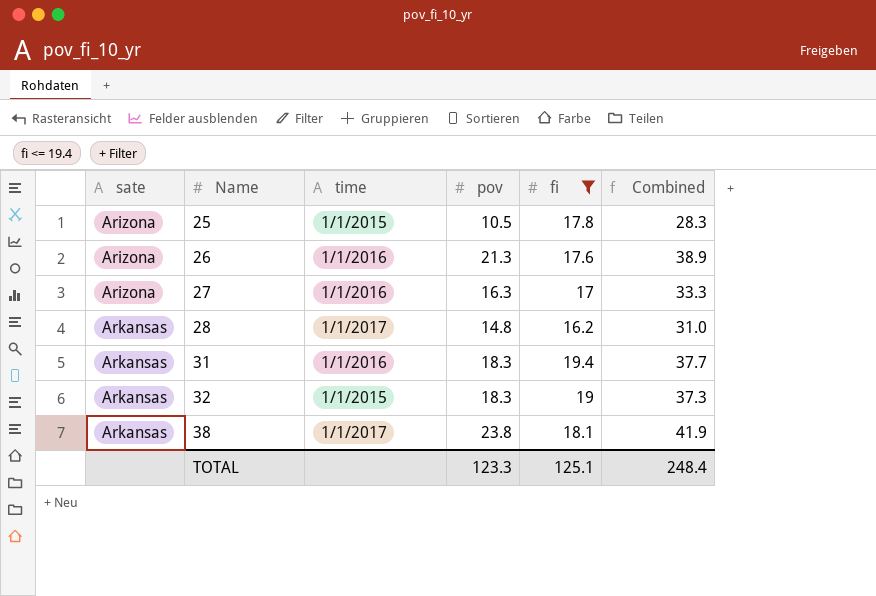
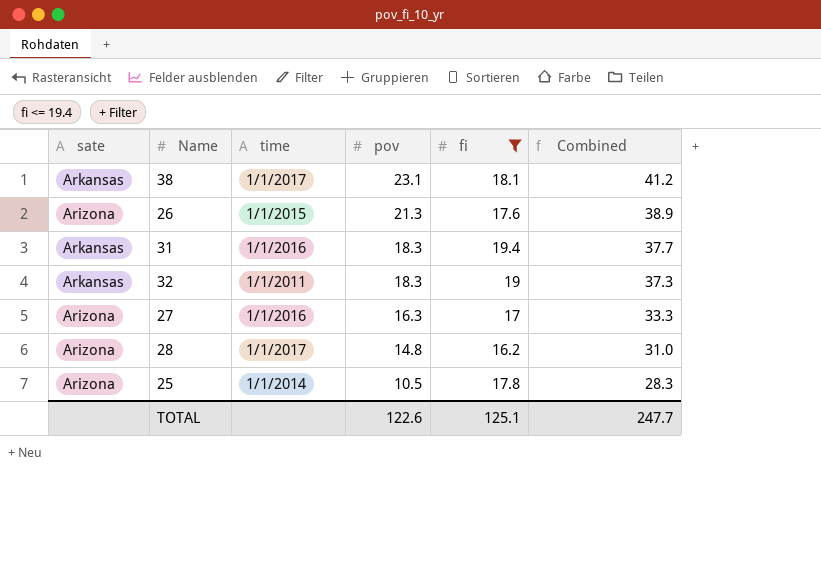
row order: sate ascending -> pov descending
38 | pov: 23.8 -> 23.1
38 | Combined: 41.9 -> 41.2
26 | time: 1/1/2016 -> 1/1/2015
32 | time: 1/1/2015 -> 1/1/2011
28 | sate: Arkansas -> Arizona
25 | time: 1/1/2015 -> 1/1/2014
TOTAL | pov: 123.3 -> 122.6
TOTAL | Combined: 248.4 -> 247.7

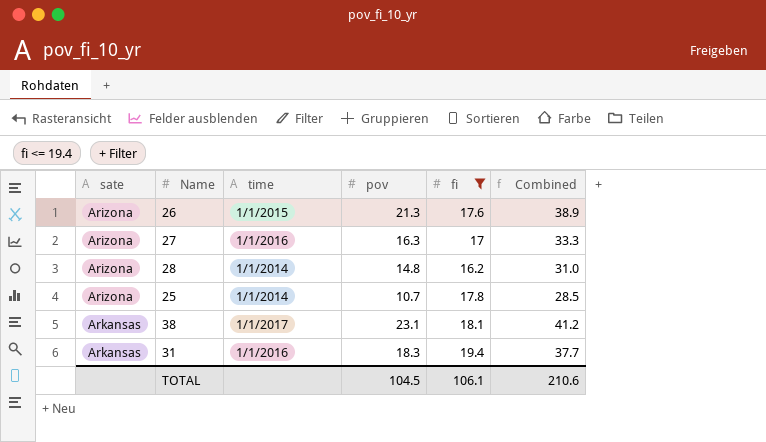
row order: pov descending -> sate ascending
row 32: Arkansas | 1/1/2011 | 18.3 | 19 | 37.3 -> none
28 | time: 1/1/2017 -> 1/1/2014
25 | pov: 10.5 -> 10.7
25 | Combined: 28.3 -> 28.5
TOTAL | pov: 122.6 -> 104.5
TOTAL | fi: 125.1 -> 106.1
TOTAL | Combined: 247.7 -> 210.6

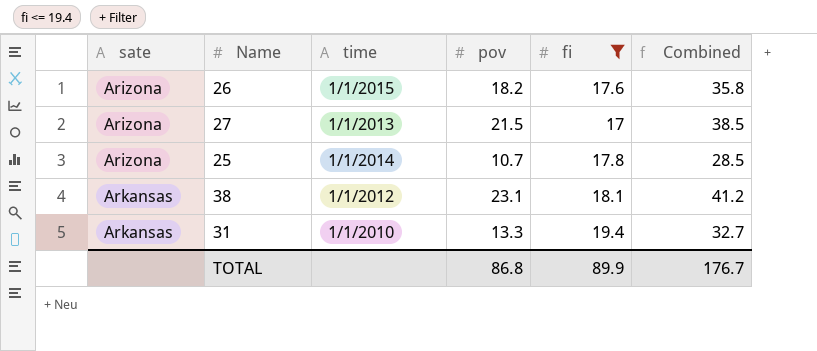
row 28: Arizona | 1/1/2014 | 14.8 | 16.2 | 31.0 -> none
26 | pov: 21.3 -> 18.2
26 | Combined: 38.9 -> 35.8
27 | time: 1/1/2016 -> 1/1/2013
27 | pov: 16.3 -> 21.5
27 | Combined: 33.3 -> 38.5
38 | time: 1/1/2017 -> 1/1/2012
31 | time: 1/1/2016 -> 1/1/2010
31 | pov: 18.3 -> 13.3
31 | Combined: 37.7 -> 32.7
TOTAL | pov: 104.5 -> 86.8
TOTAL | fi: 106.1 -> 89.9
TOTAL | Combined: 210.6 -> 176.7

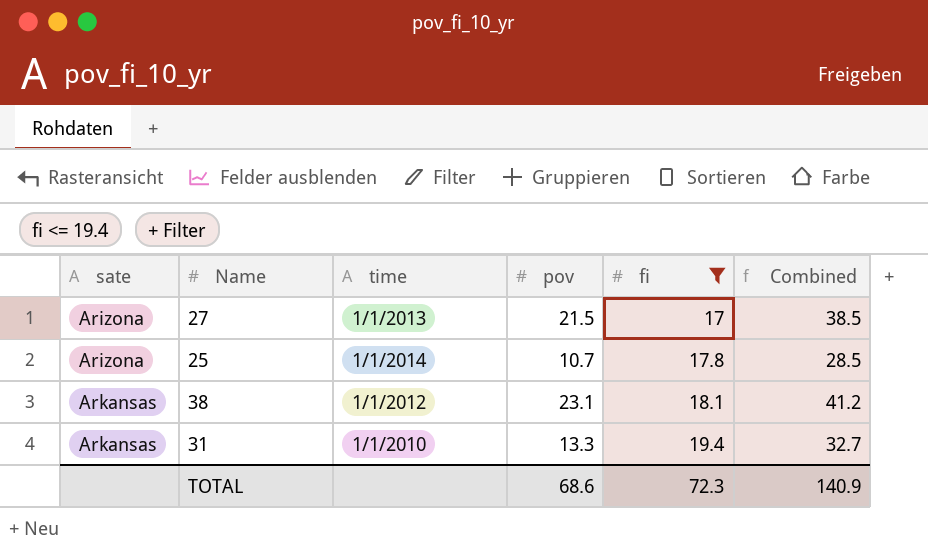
row 26: Arizona | 1/1/2015 | 18.2 | 17.6 | 35.8 -> none
TOTAL | pov: 86.8 -> 68.6
TOTAL | fi: 89.9 -> 72.3
TOTAL | Combined: 176.7 -> 140.9

